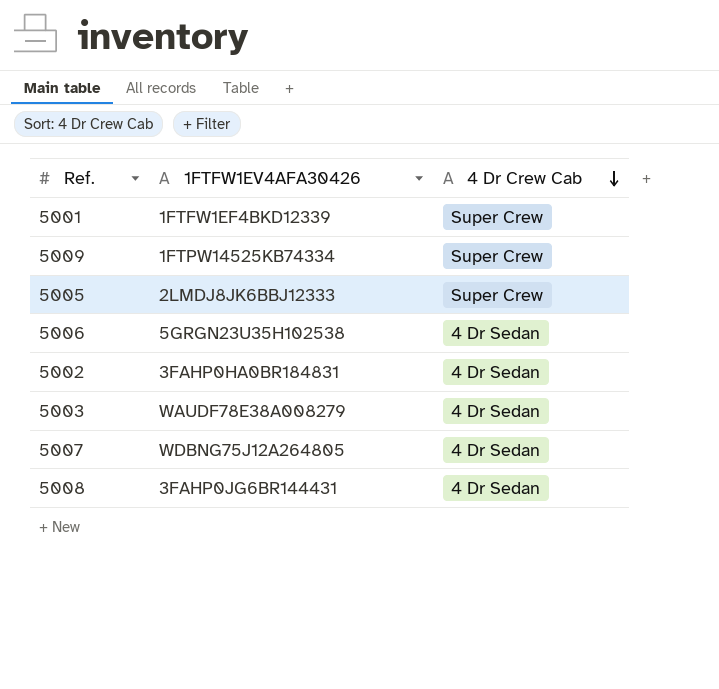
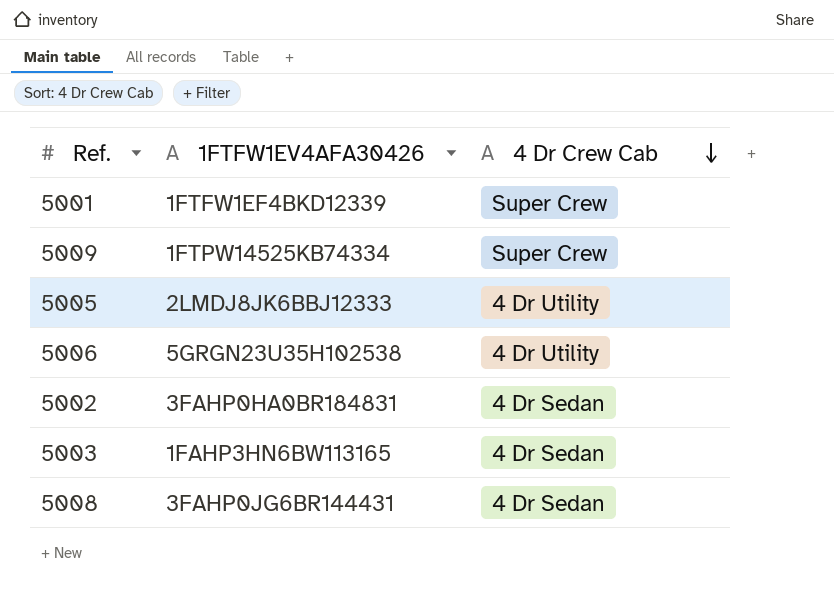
row 5007: WDBNG75J12A264805 | 4 Dr Sedan -> none
5005 | 4 Dr Crew Cab: Super Crew -> 4 Dr Utility
5006 | 4 Dr Crew Cab: 4 Dr Sedan -> 4 Dr Utility
5003 | 1FTFW1EV4AFA30426: WAUDF78E38A008279 -> 1FAHP3HN6BW113165

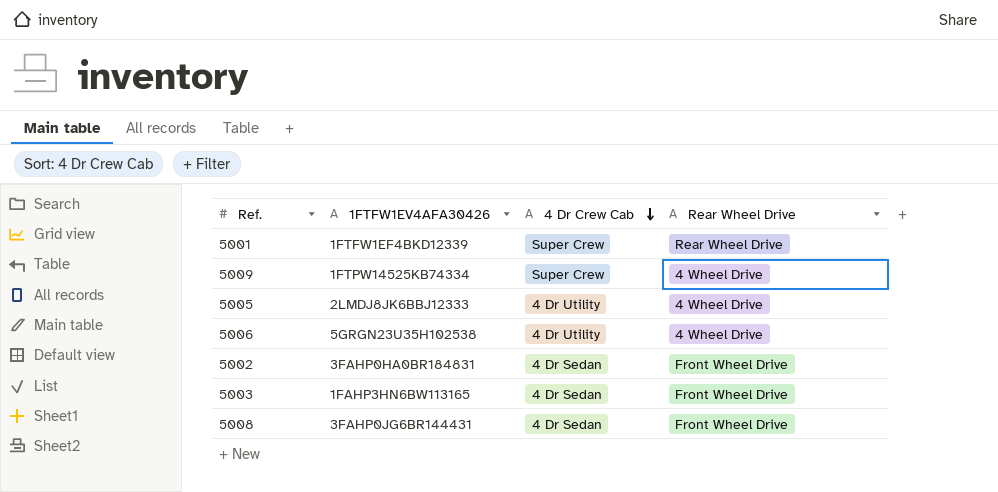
column Rear Wheel Drive | position: none -> 4

